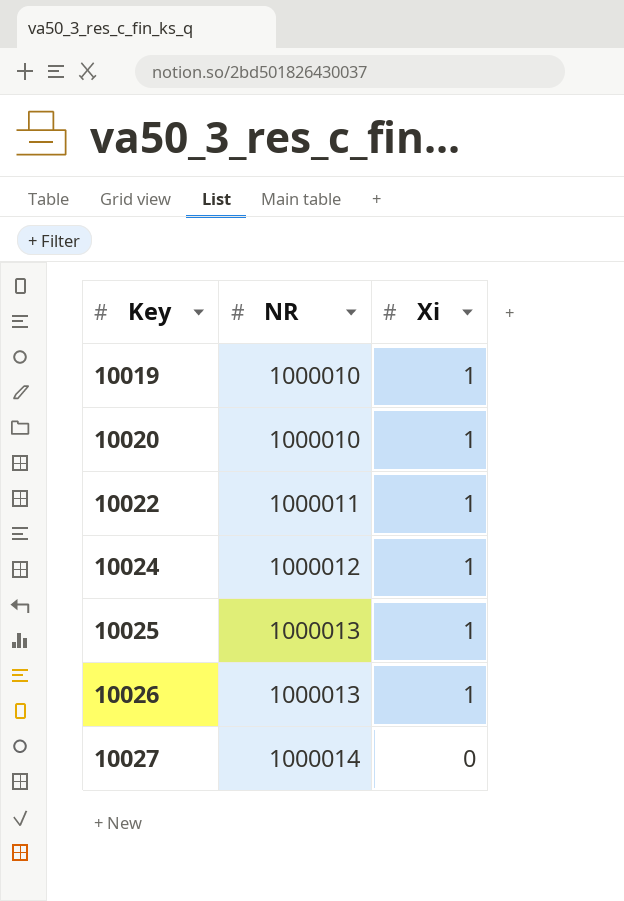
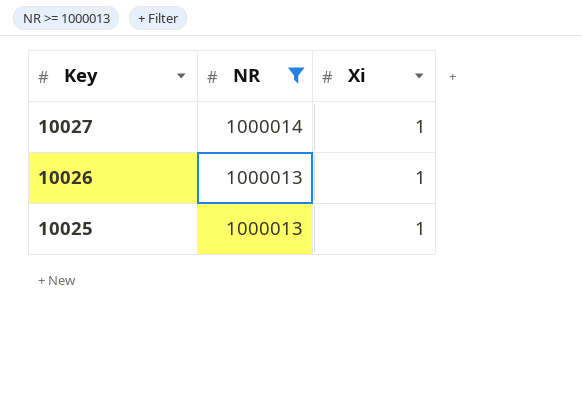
filter: none -> NR >= 1000013
row order: Key ascending -> Key descending
10027 | Xi: 0 -> 1

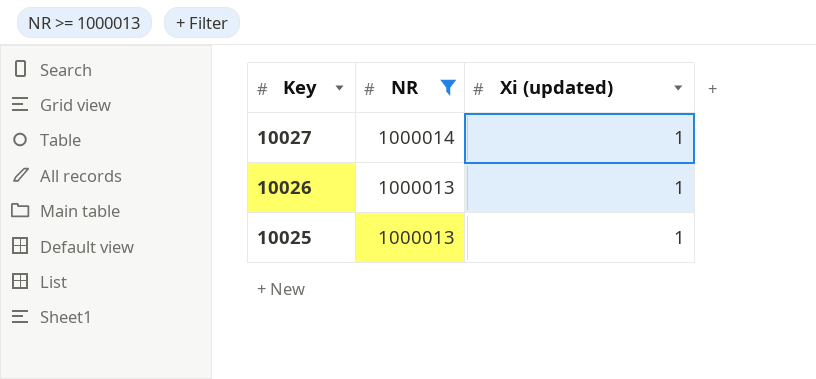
column name: Xi -> Xi (updated)

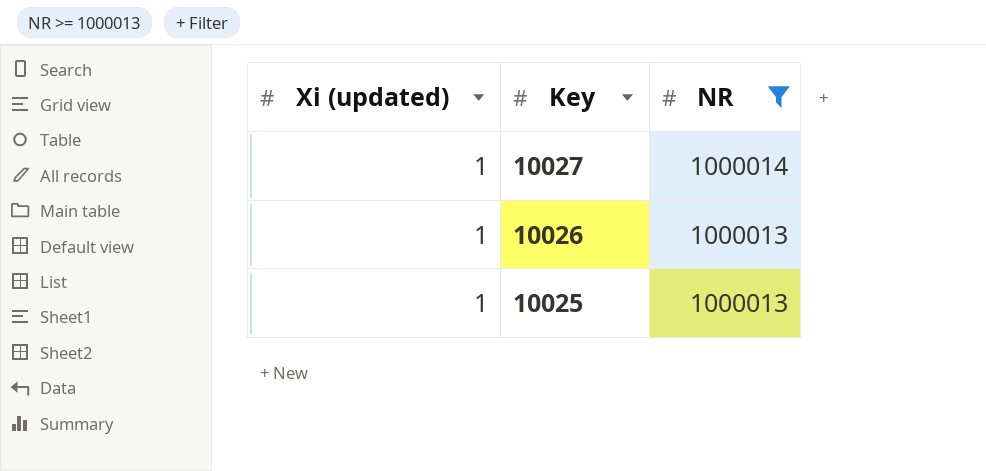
column Xi (updated) | position: 3 -> 1

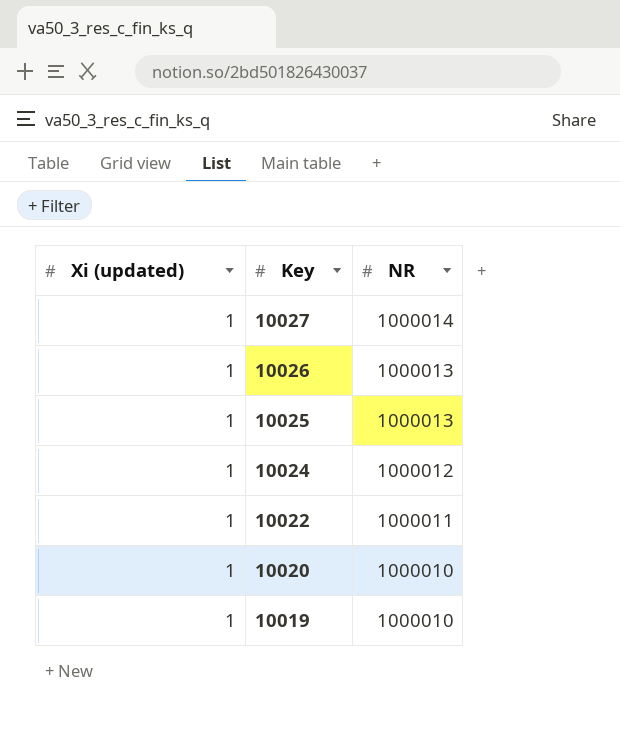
filter: NR >= 1000013 -> none

